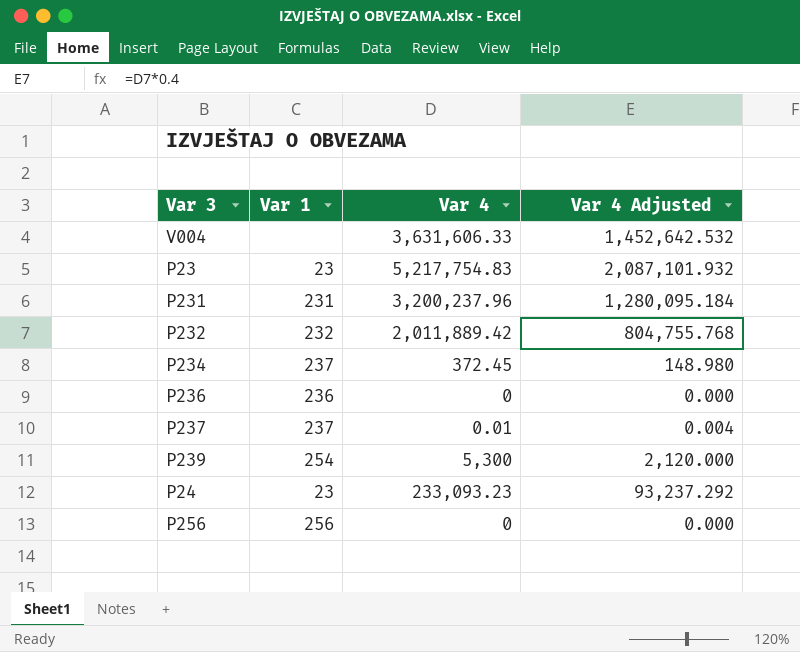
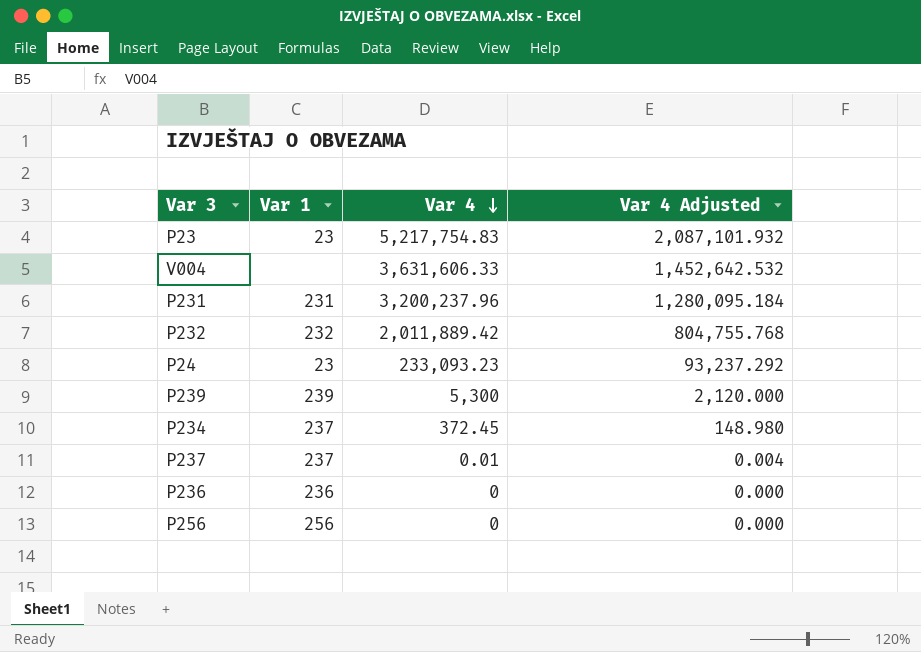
row order: none -> Var 4 descending
P239 | Var 1: 254 -> 239

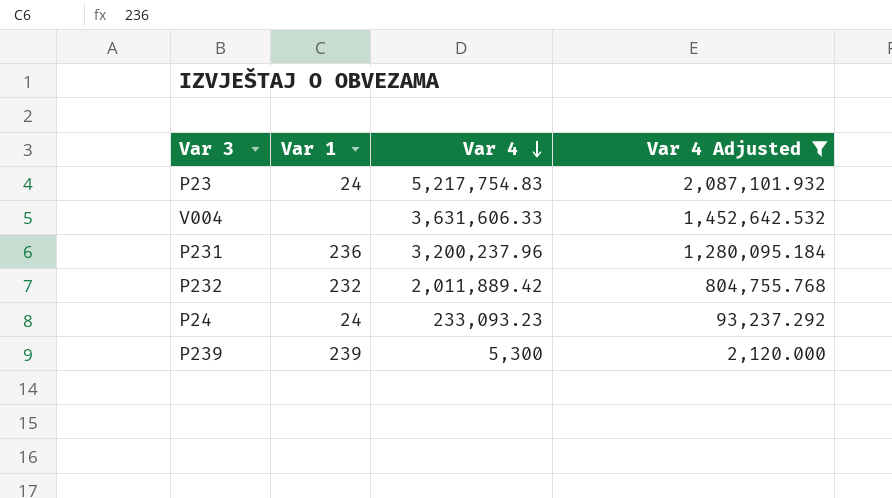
filter: none -> Var 4 Adjusted >= 2,120.000
P23 | Var 1: 23 -> 24
P231 | Var 1: 231 -> 236
P24 | Var 1: 23 -> 24

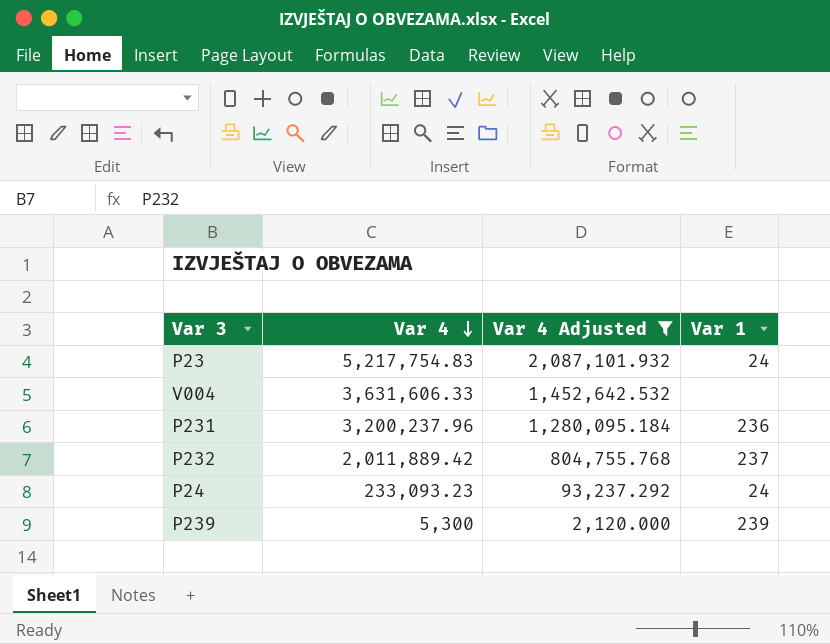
column Var 1 | position: 2 -> 4
P232 | Var 1: 232 -> 237

